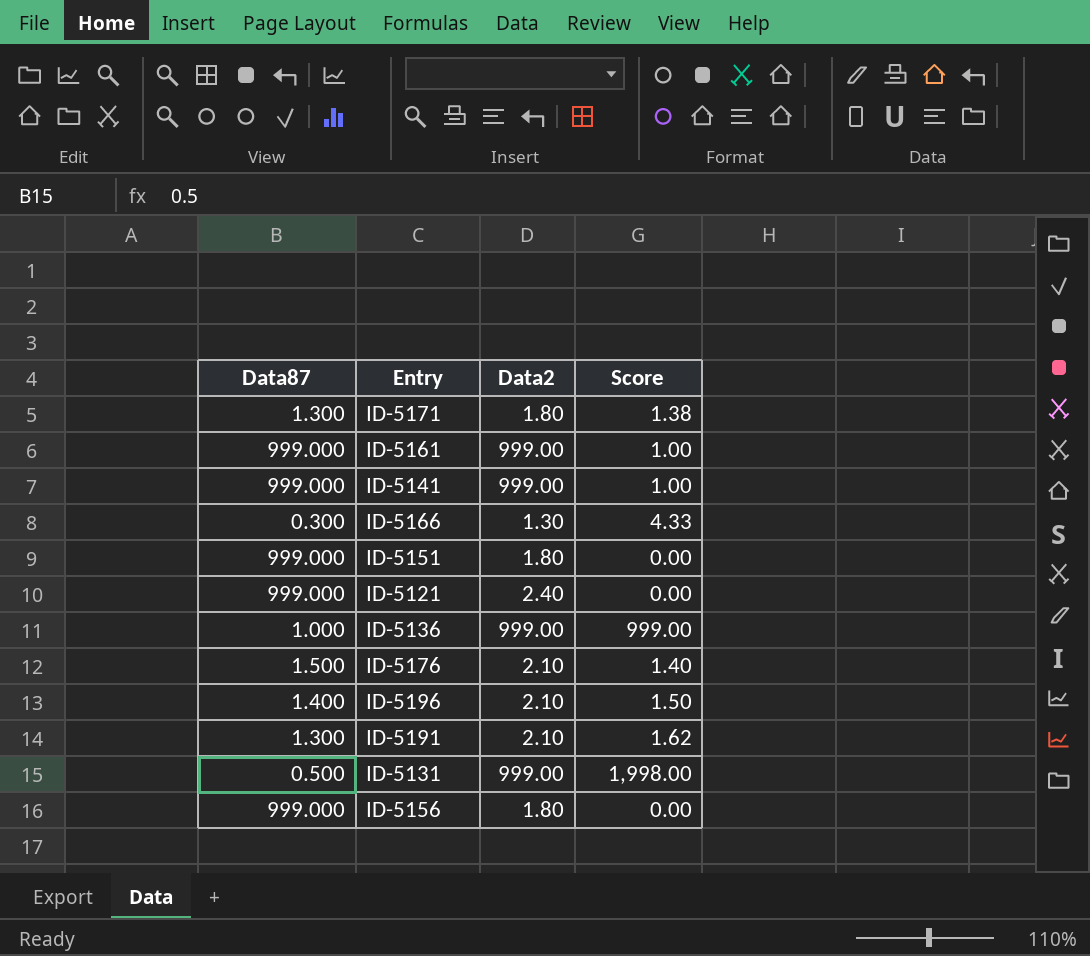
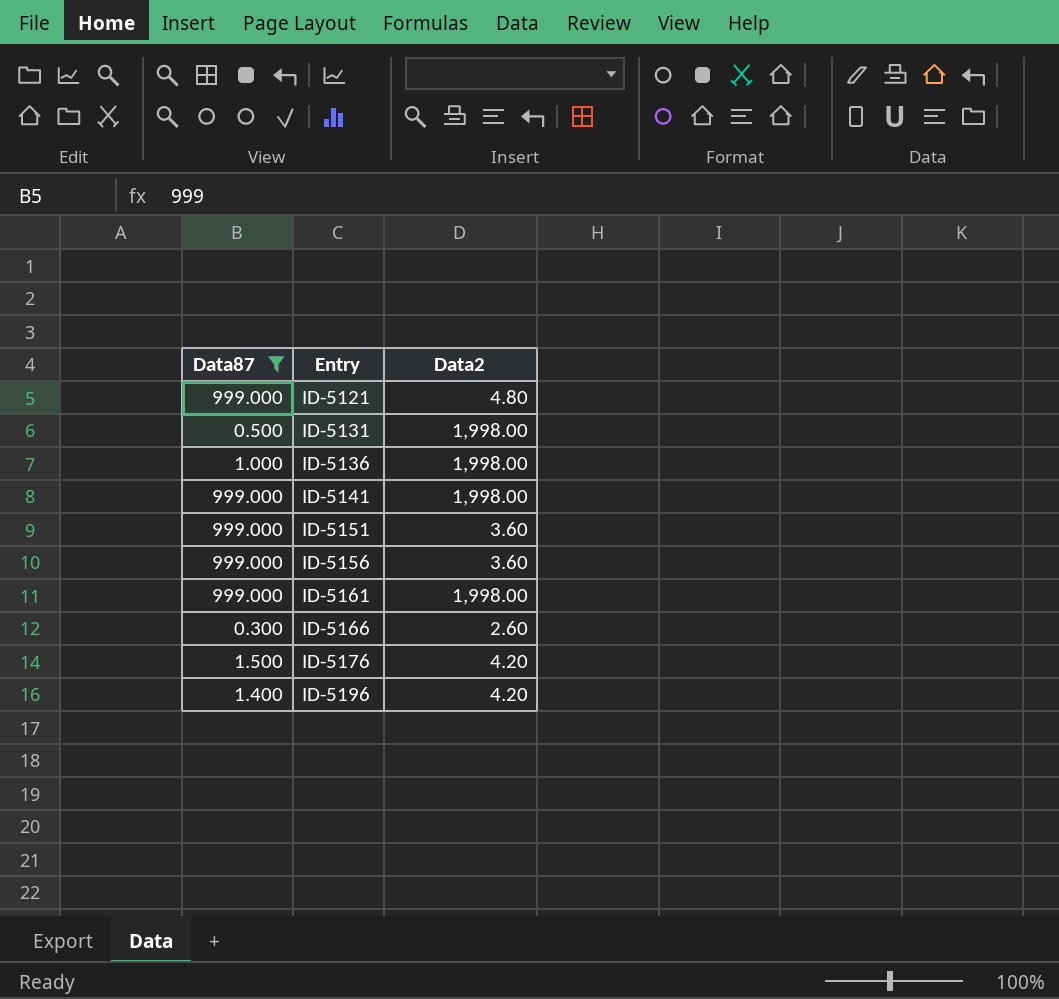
filter: none -> Data87 != 1.300
row order: none -> Entry ascending
column Score | formula: [Data2] / [Data87] -> none
ID-5121 | Data2: 2.40 -> 4.80
ID-5131 | Data2: 999.00 -> 1,998.00
ID-5136 | Data2: 999.00 -> 1,998.00
ID-5141 | Data2: 999.00 -> 1,998.00
ID-5151 | Data2: 1.80 -> 3.60
ID-5156 | Data2: 1.80 -> 3.60
ID-5161 | Data2: 999.00 -> 1,998.00
ID-5166 | Data2: 1.30 -> 2.60
ID-5176 | Data2: 2.10 -> 4.20
ID-5196 | Data2: 2.10 -> 4.20

